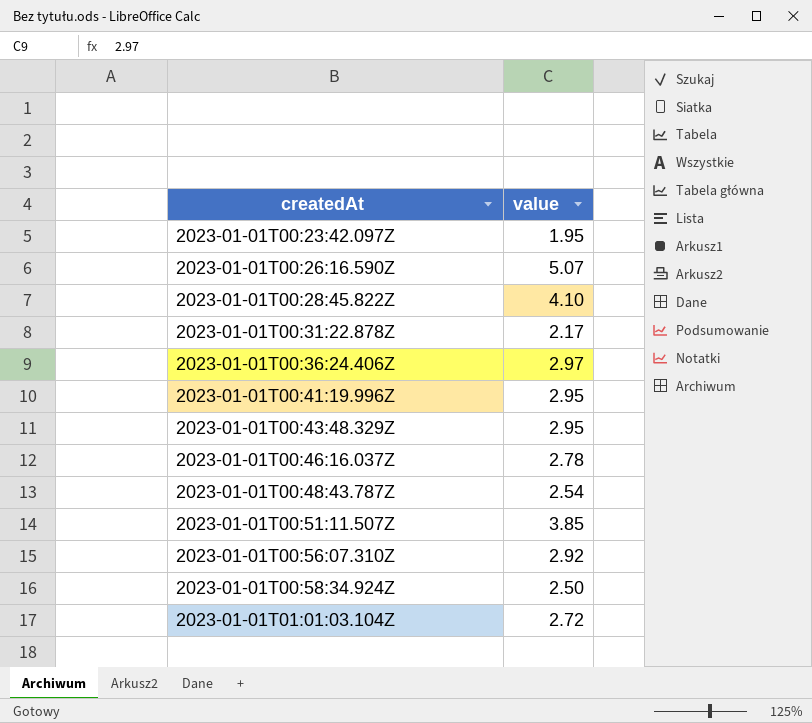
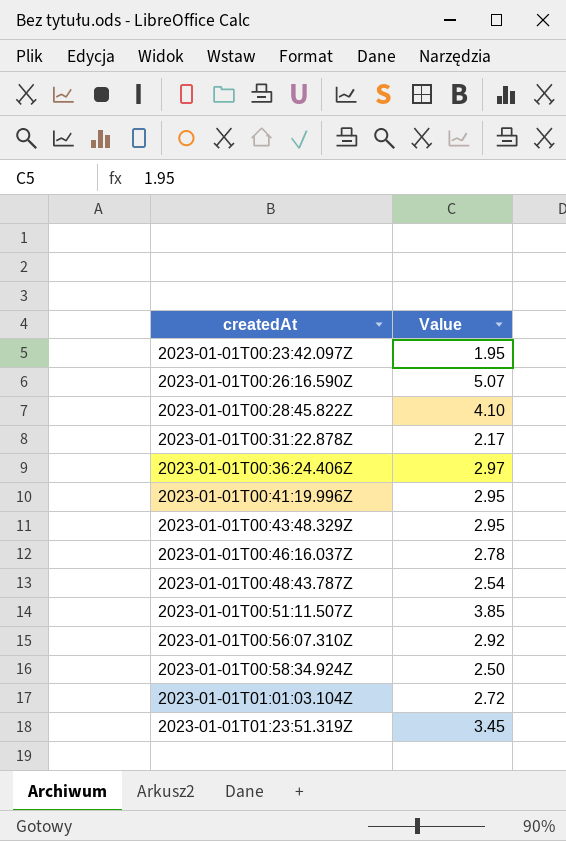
column name: value -> Value
row 2023-01-01T01:23:51.319Z: none -> 3.45

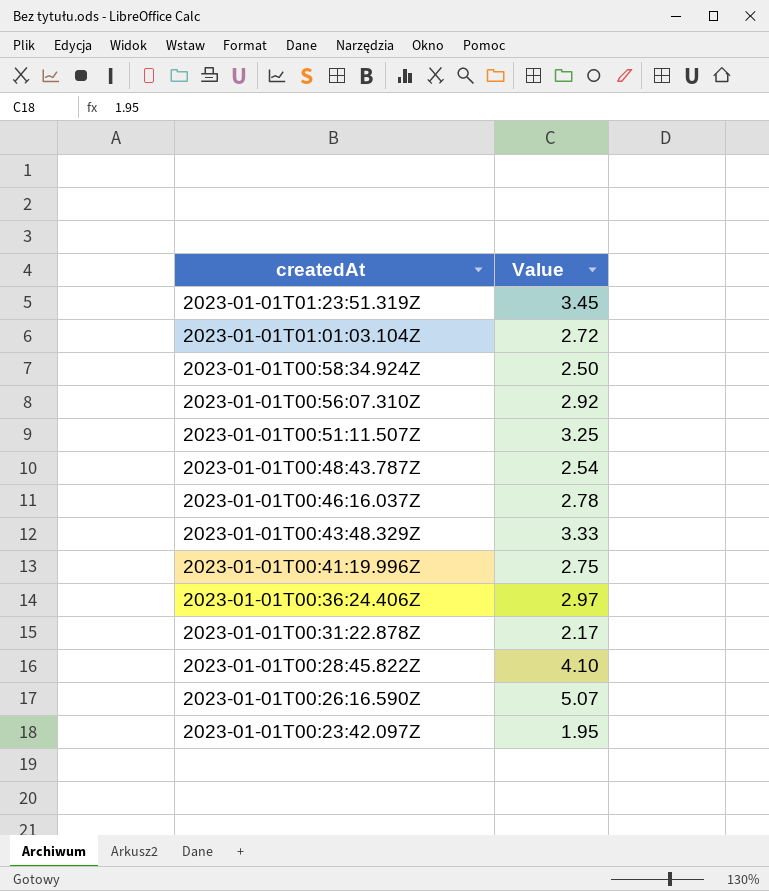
row order: createdAt ascending -> createdAt descending
2023-01-01T00:51:11.507Z | Value: 3.85 -> 3.25
2023-01-01T00:43:48.329Z | Value: 2.95 -> 3.33
2023-01-01T00:41:19.996Z | Value: 2.95 -> 2.75

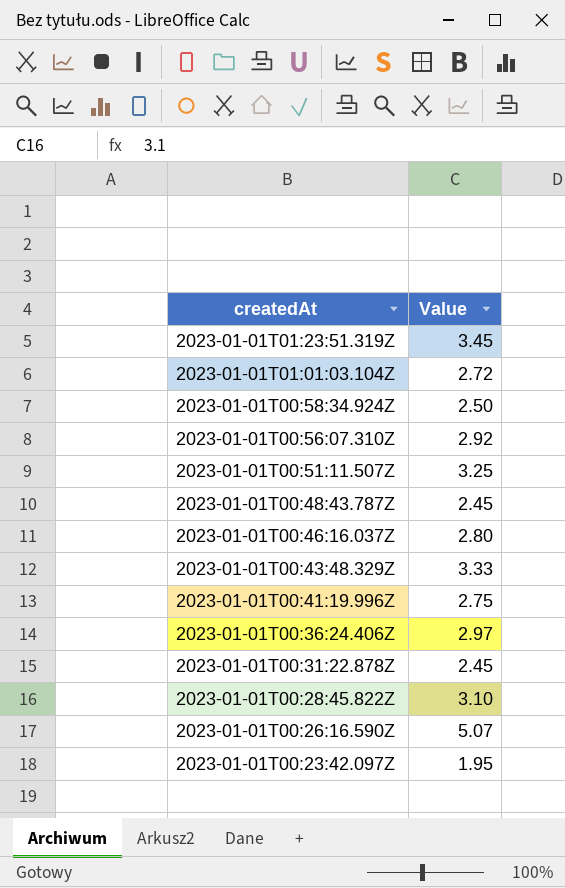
2023-01-01T00:48:43.787Z | Value: 2.54 -> 2.45
2023-01-01T00:46:16.037Z | Value: 2.78 -> 2.80
2023-01-01T00:31:22.878Z | Value: 2.17 -> 2.45
2023-01-01T00:28:45.822Z | Value: 4.10 -> 3.10

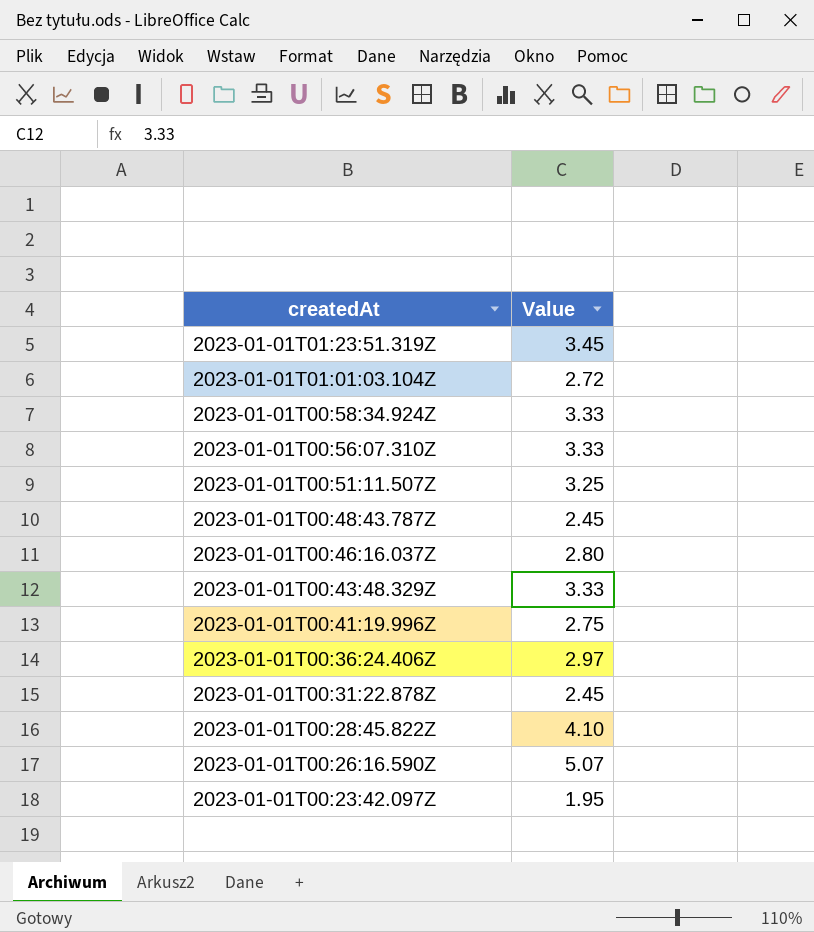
2023-01-01T00:58:34.924Z | Value: 2.50 -> 3.33
2023-01-01T00:56:07.310Z | Value: 2.92 -> 3.33
2023-01-01T00:28:45.822Z | Value: 3.10 -> 4.10

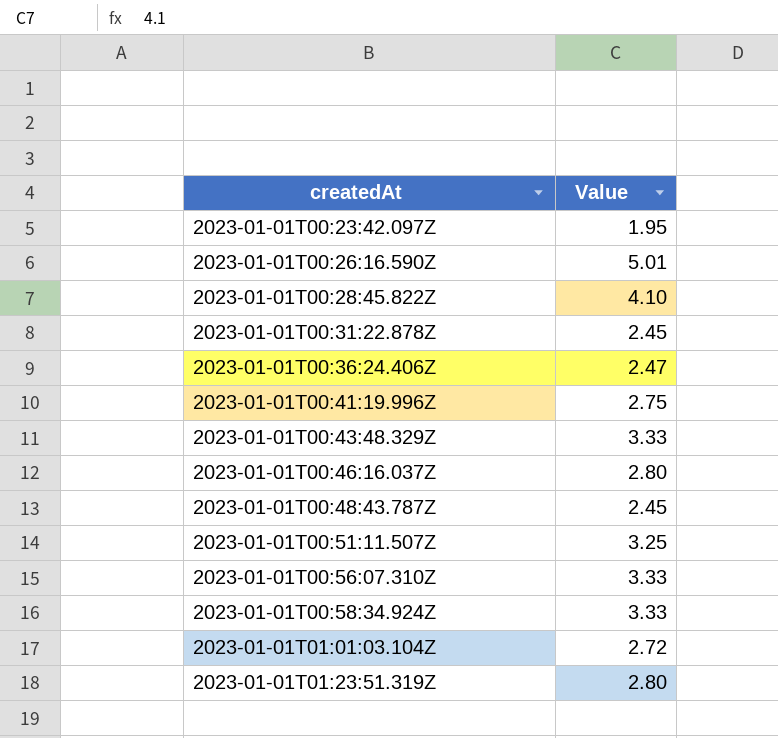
row order: createdAt descending -> createdAt ascending
2023-01-01T00:26:16.590Z | Value: 5.07 -> 5.01
2023-01-01T00:36:24.406Z | Value: 2.97 -> 2.47
2023-01-01T01:23:51.319Z | Value: 3.45 -> 2.80

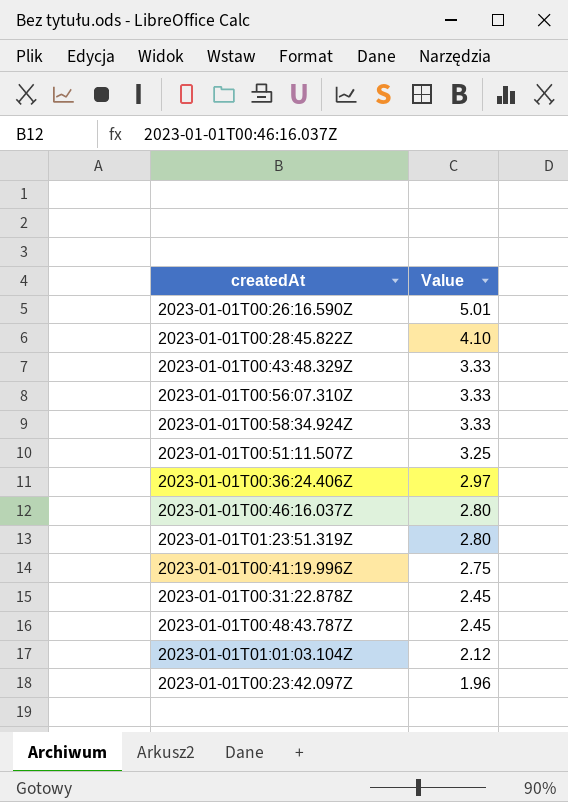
row order: createdAt ascending -> Value descending
2023-01-01T00:36:24.406Z | Value: 2.47 -> 2.97
2023-01-01T01:01:03.104Z | Value: 2.72 -> 2.12
2023-01-01T00:23:42.097Z | Value: 1.95 -> 1.96

